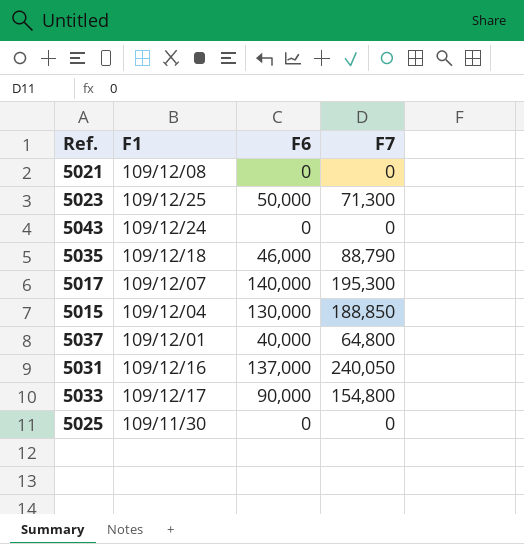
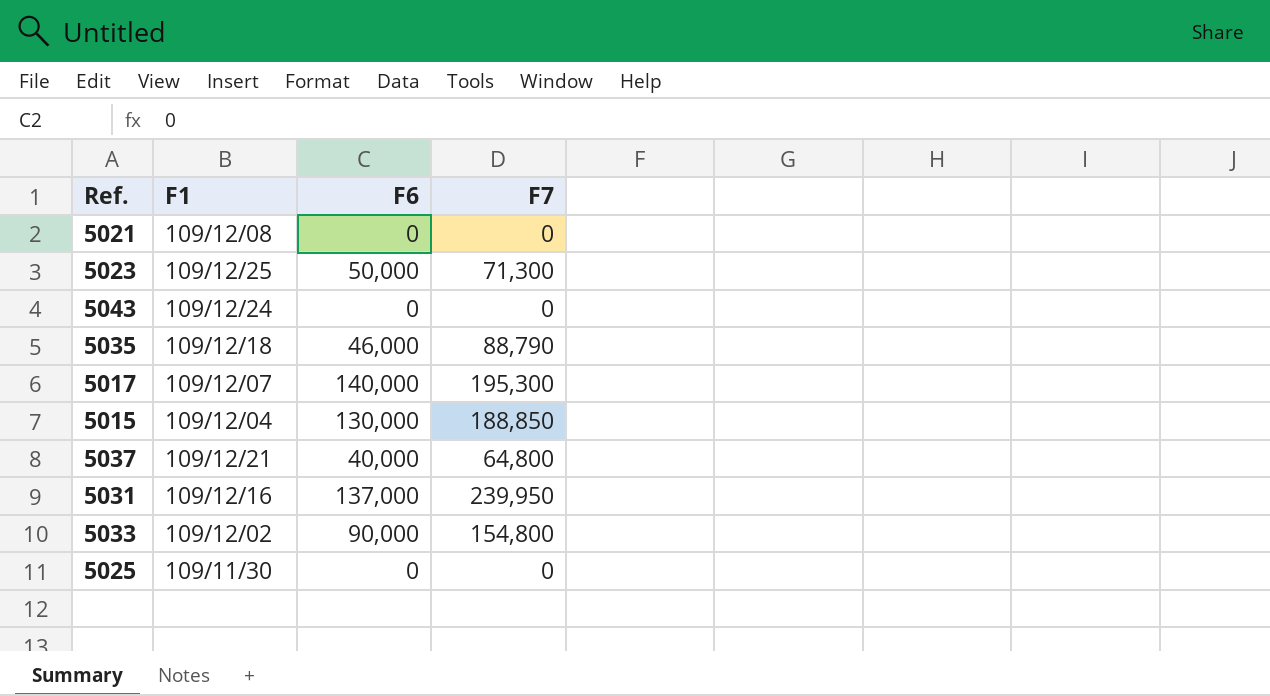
5037 | F1: 109/12/01 -> 109/12/21
5031 | F7: 240,050 -> 239,950
5033 | F1: 109/12/17 -> 109/12/02

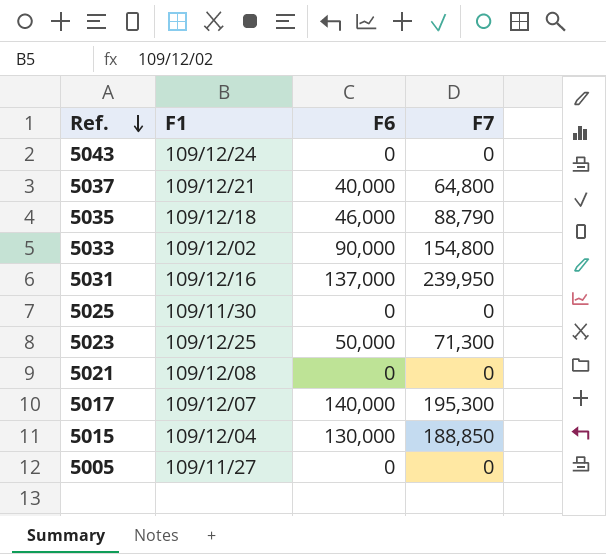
row order: none -> Ref. descending
row 5005: none -> 109/11/27 | 0 | 0

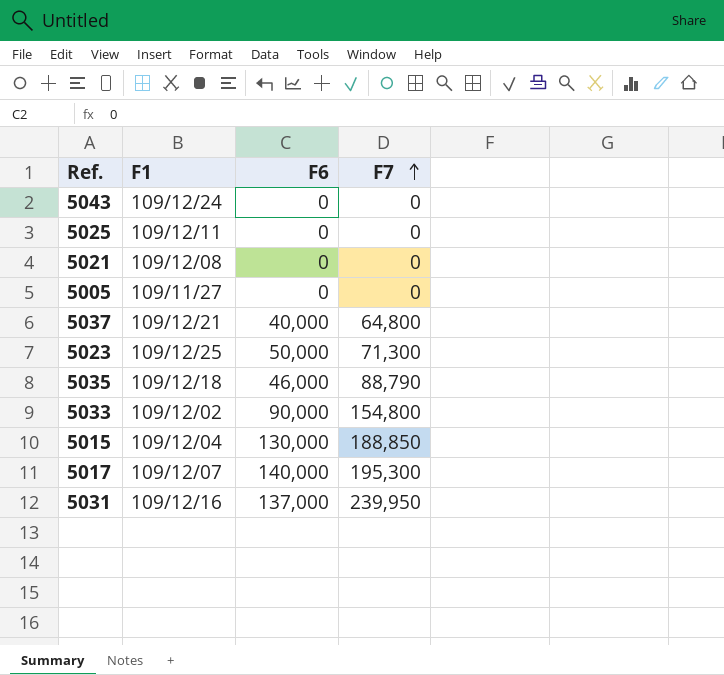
row order: Ref. descending -> F7 ascending
5025 | F1: 109/11/30 -> 109/12/11

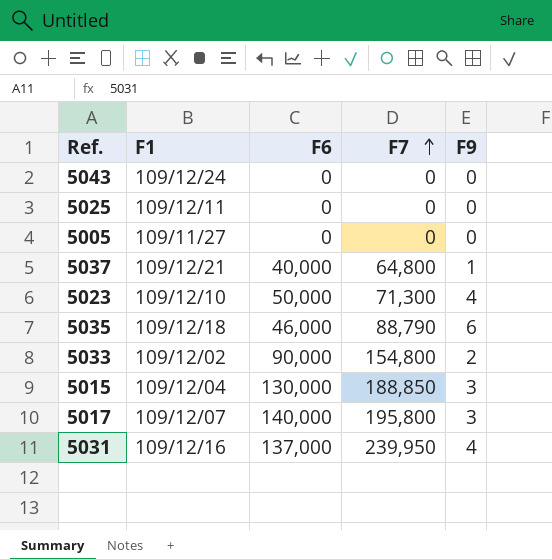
column F9 | position: none -> 5
row 5021: 109/12/08 | 0 | 0 -> none
5023 | F1: 109/12/25 -> 109/12/10
5017 | F7: 195,300 -> 195,800

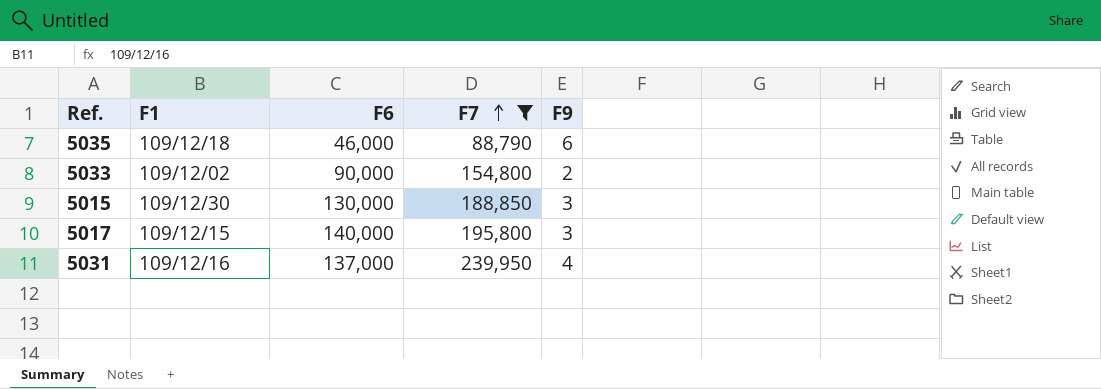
filter: none -> F7 >= 88,790
5015 | F1: 109/12/04 -> 109/12/30
5017 | F1: 109/12/07 -> 109/12/15

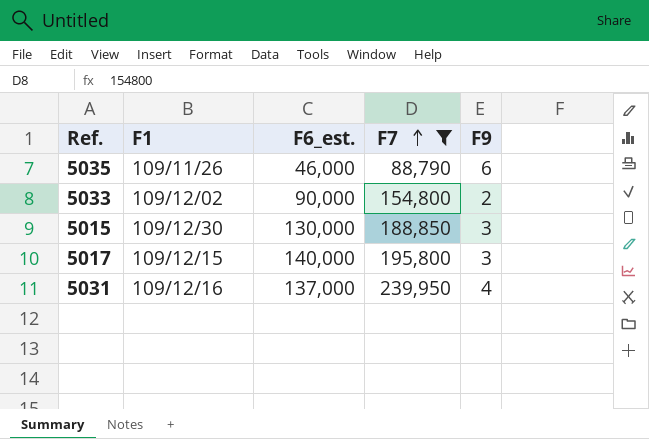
column name: F6 -> F6_est.
5035 | F1: 109/12/18 -> 109/11/26

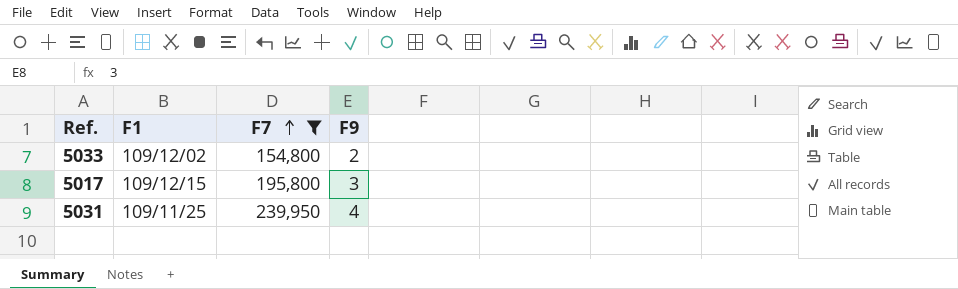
column F6_est. | position: 3 -> none
row 5035: 109/11/26 | 46,000 | 88,790 | 6 -> none
row 5015: 109/12/30 | 130,000 | 188,850 | 3 -> none
5031 | F1: 109/12/16 -> 109/11/25

